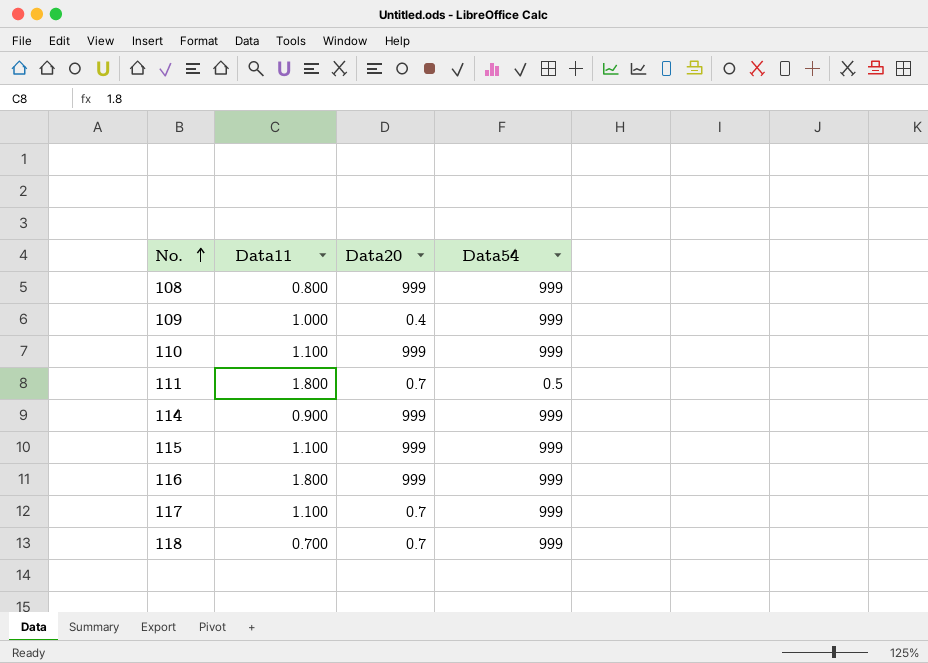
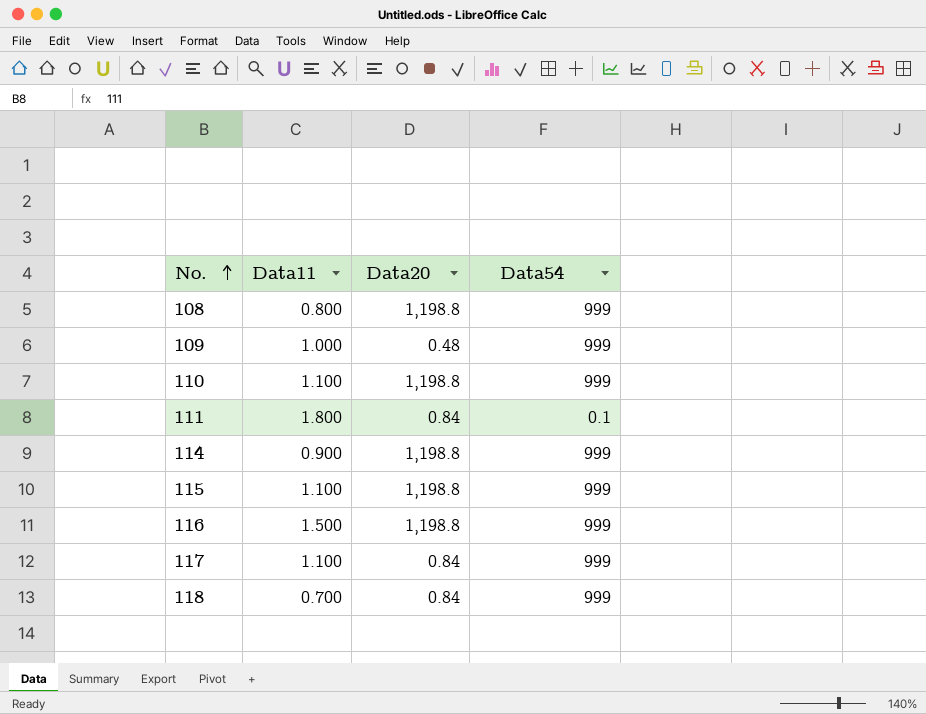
108 | Data20: 999 -> 1,198.8
109 | Data20: 0.4 -> 0.48
110 | Data20: 999 -> 1,198.8
111 | Data20: 0.7 -> 0.84
111 | Data54: 0.5 -> 0.1
114 | Data20: 999 -> 1,198.8
115 | Data20: 999 -> 1,198.8
116 | Data11: 1.800 -> 1.500
116 | Data20: 999 -> 1,198.8
117 | Data20: 0.7 -> 0.84
118 | Data20: 0.7 -> 0.84

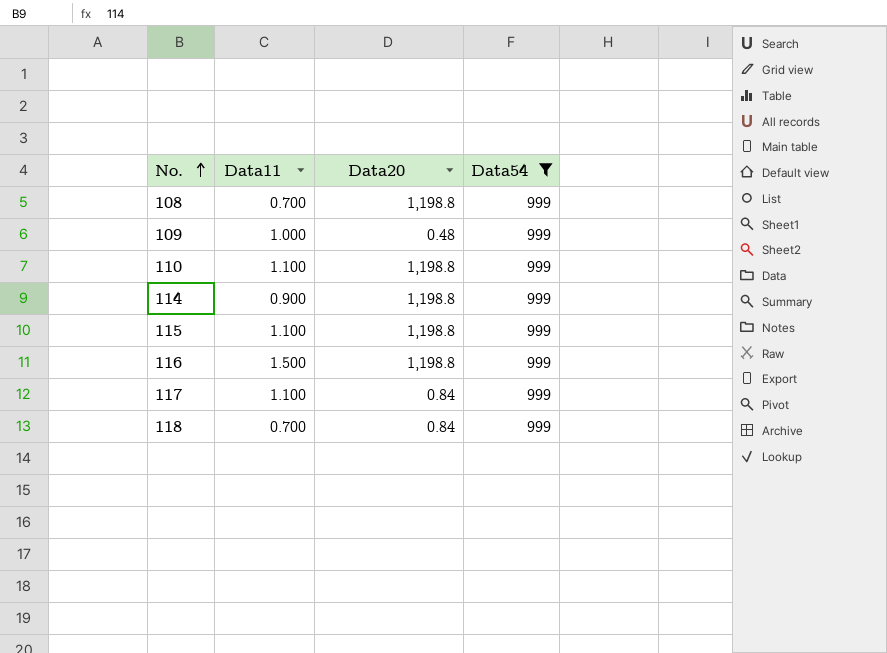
filter: none -> Data54 = 999
108 | Data11: 0.800 -> 0.700

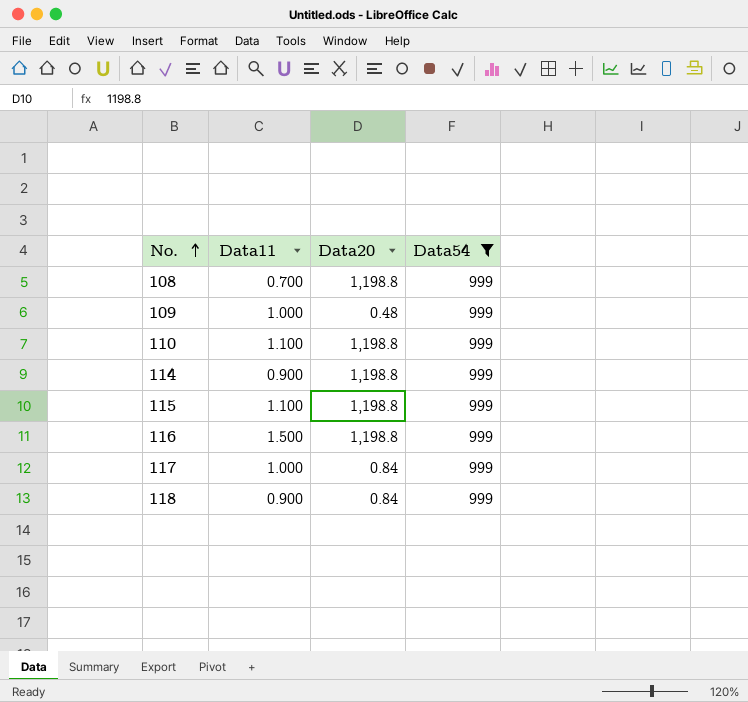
117 | Data11: 1.100 -> 1.000
118 | Data11: 0.700 -> 0.900

